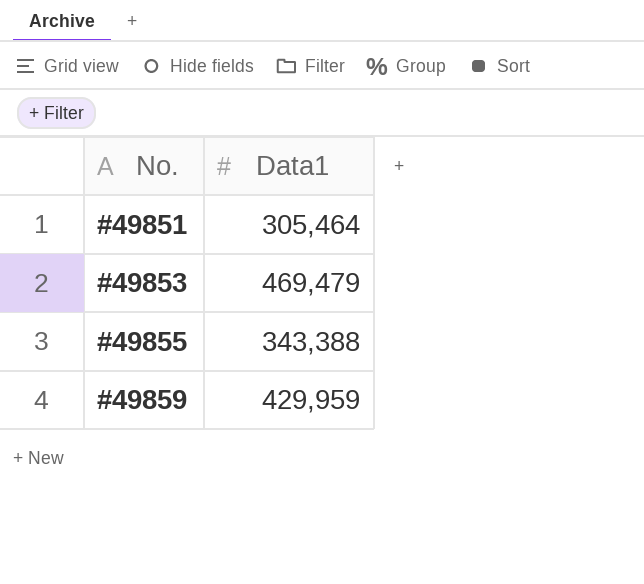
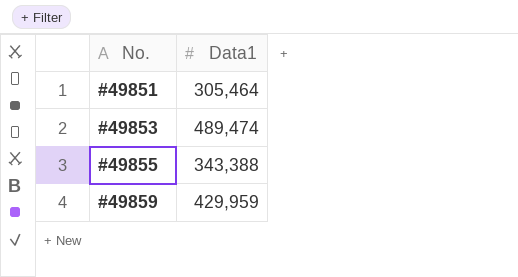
#49853 | Data1: 469,479 -> 489,474

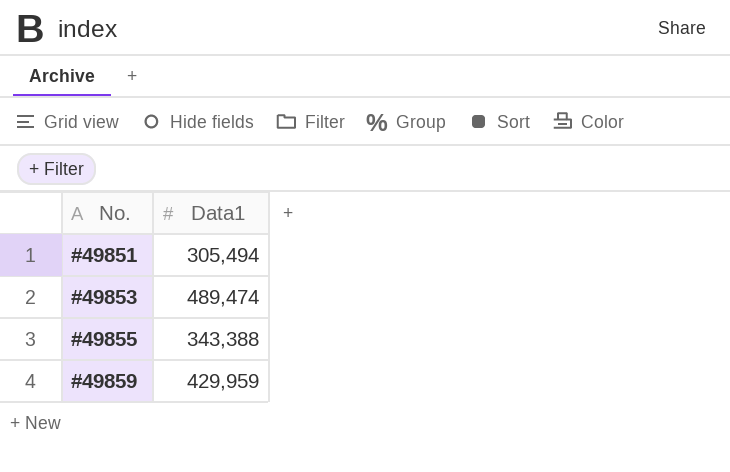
#49851 | Data1: 305,464 -> 305,494

